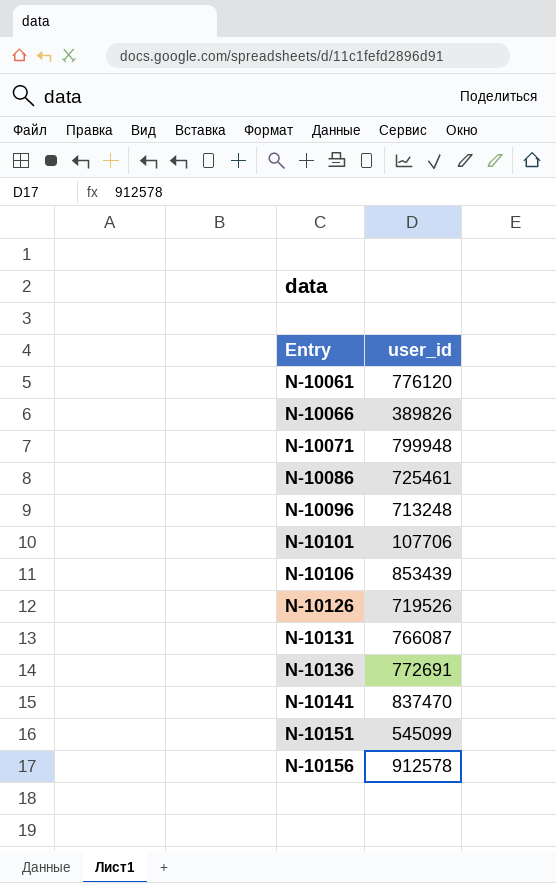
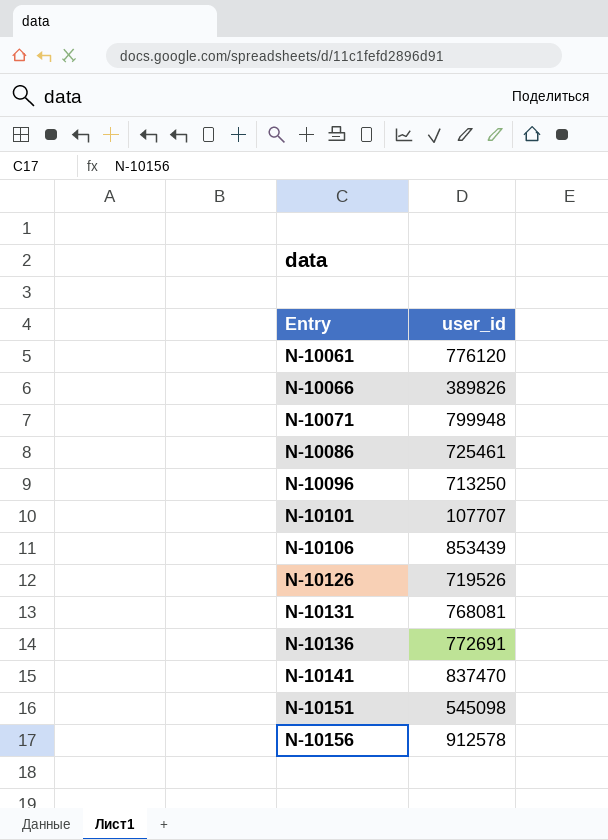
N-10096 | user_id: 713248 -> 713250
N-10101 | user_id: 107706 -> 107707
N-10131 | user_id: 766087 -> 768081
N-10151 | user_id: 545099 -> 545098

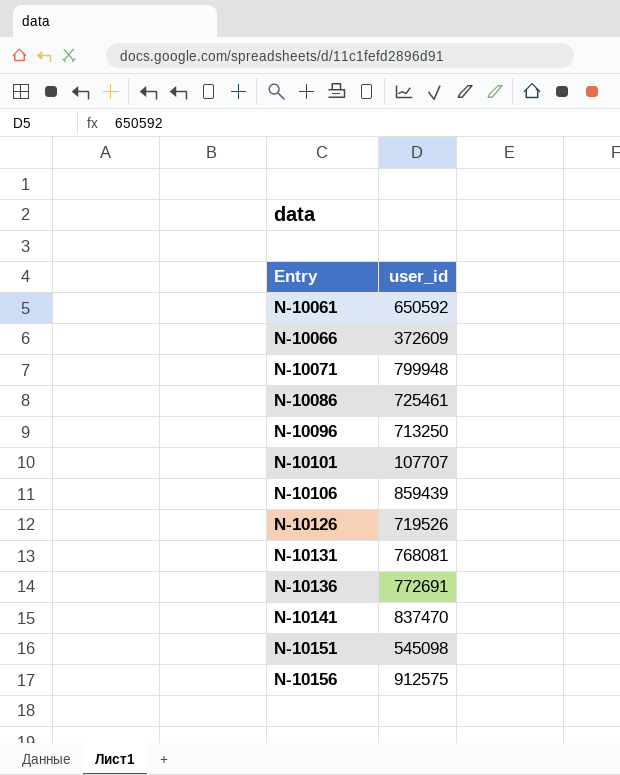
N-10061 | user_id: 776120 -> 650592
N-10066 | user_id: 389826 -> 372609
N-10106 | user_id: 853439 -> 859439
N-10156 | user_id: 912578 -> 912575

